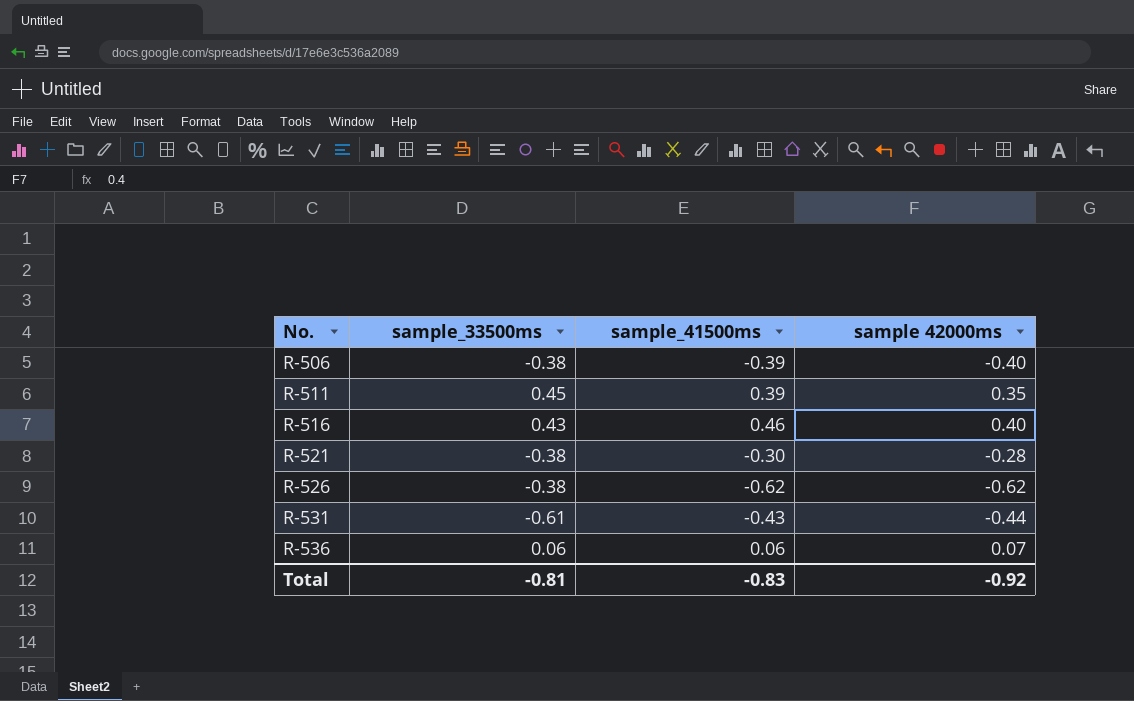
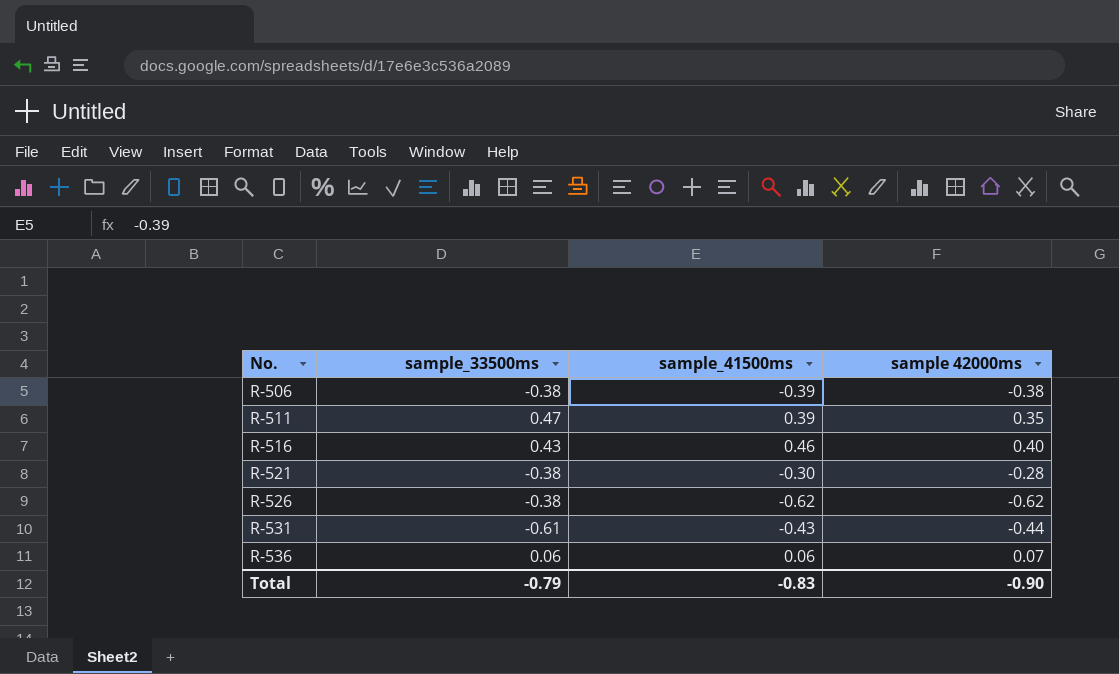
R-506 | sample 42000ms: -0.40 -> -0.38
R-511 | sample_33500ms: 0.45 -> 0.47
Total | sample_33500ms: -0.81 -> -0.79
Total | sample 42000ms: -0.92 -> -0.90

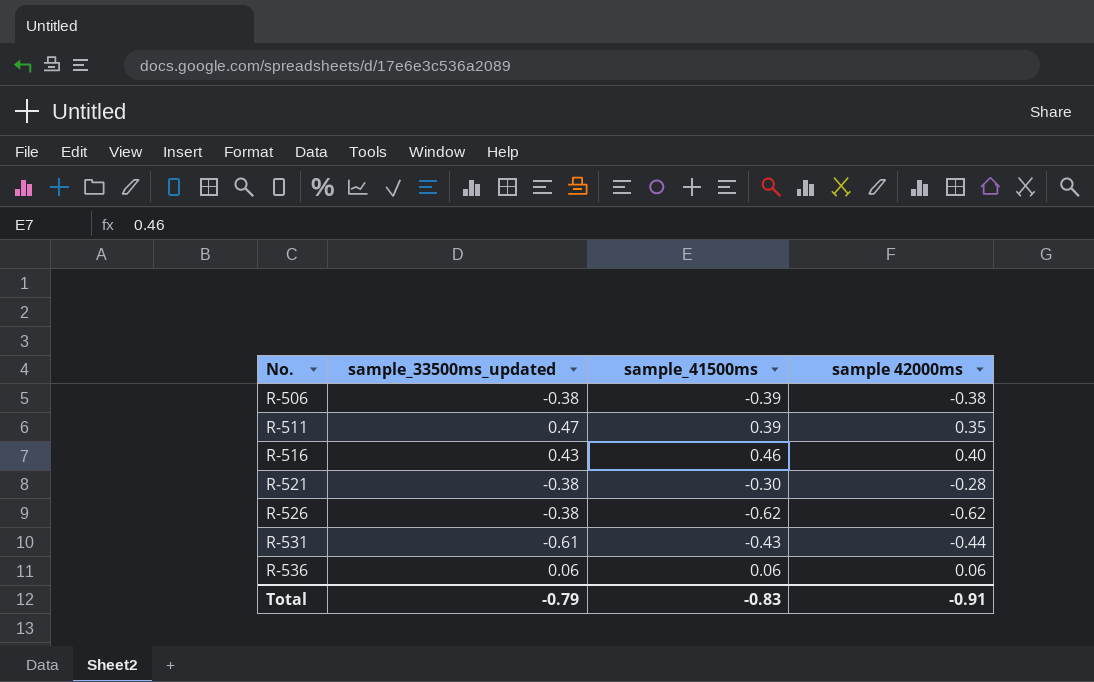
column name: sample_33500ms -> sample_33500ms_updated
R-536 | sample 42000ms: 0.07 -> 0.06
Total | sample 42000ms: -0.90 -> -0.91

